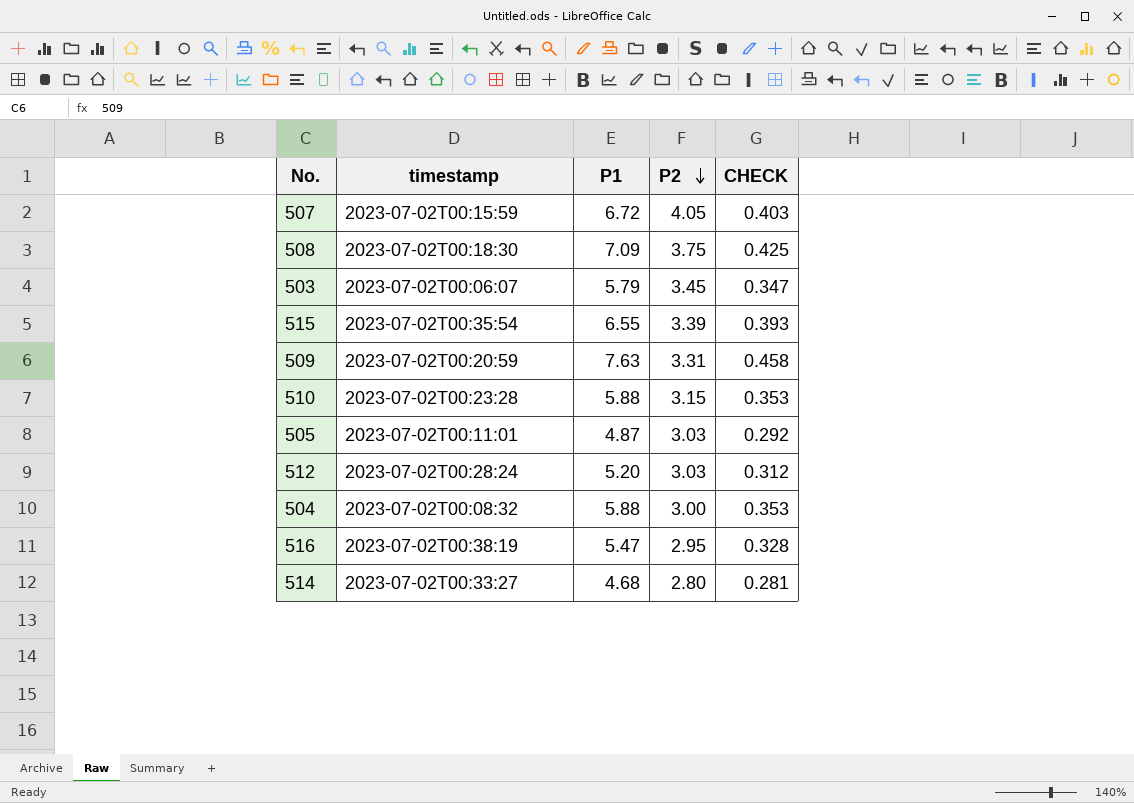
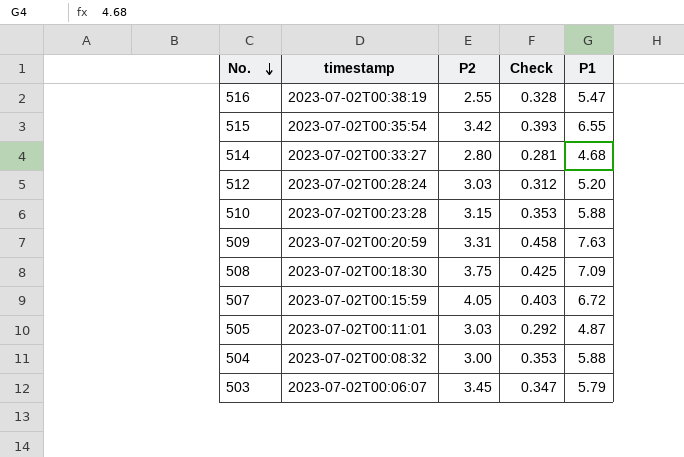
row order: P2 descending -> No. descending
column name: CHECK -> Check
column P1 | position: 3 -> 5
516 | P2: 2.95 -> 2.55
515 | P2: 3.39 -> 3.42

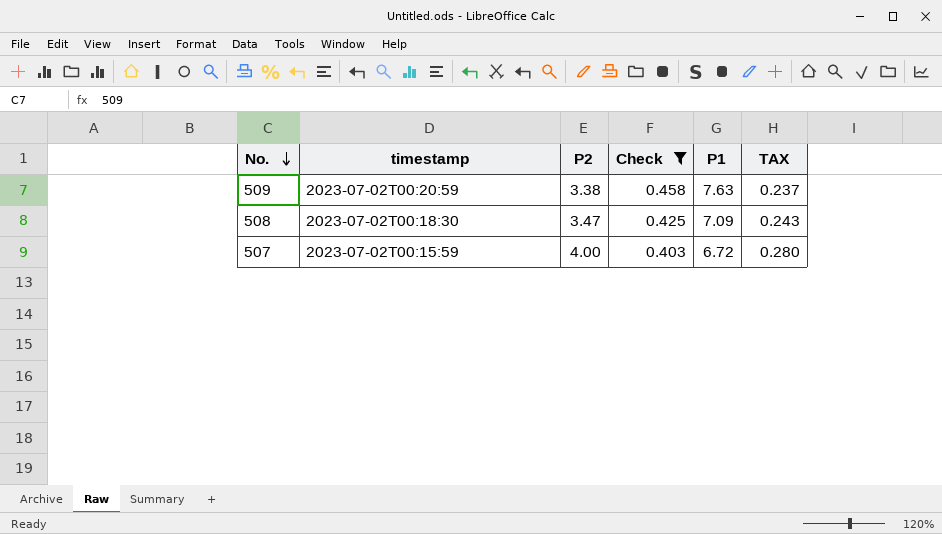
filter: none -> Check >= 0.403
column TAX | formula: none -> [P2] * 0.07
509 | P2: 3.31 -> 3.38
508 | P2: 3.75 -> 3.47
507 | P2: 4.05 -> 4.00

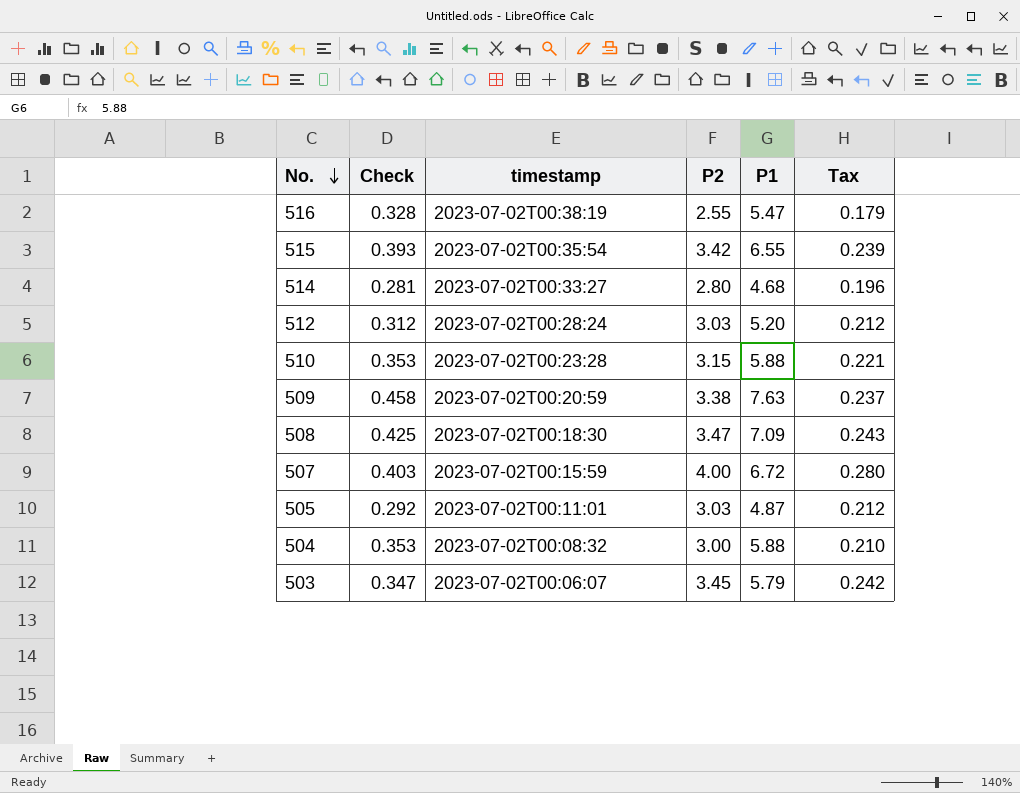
filter: Check >= 0.403 -> none
column Check | position: 4 -> 2
column name: TAX -> Tax

